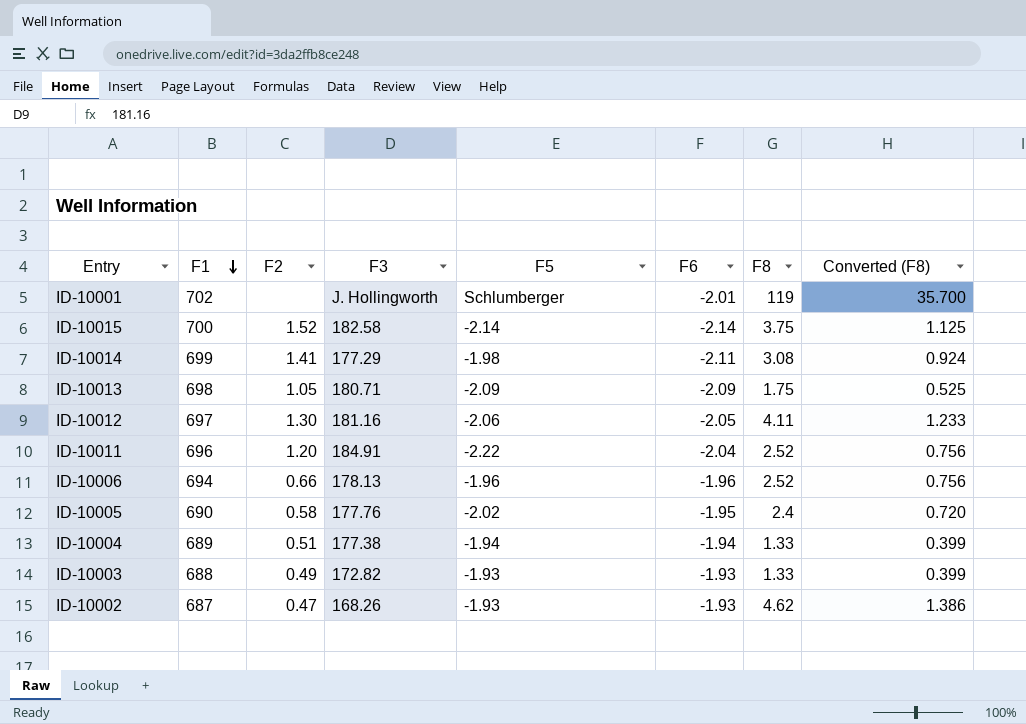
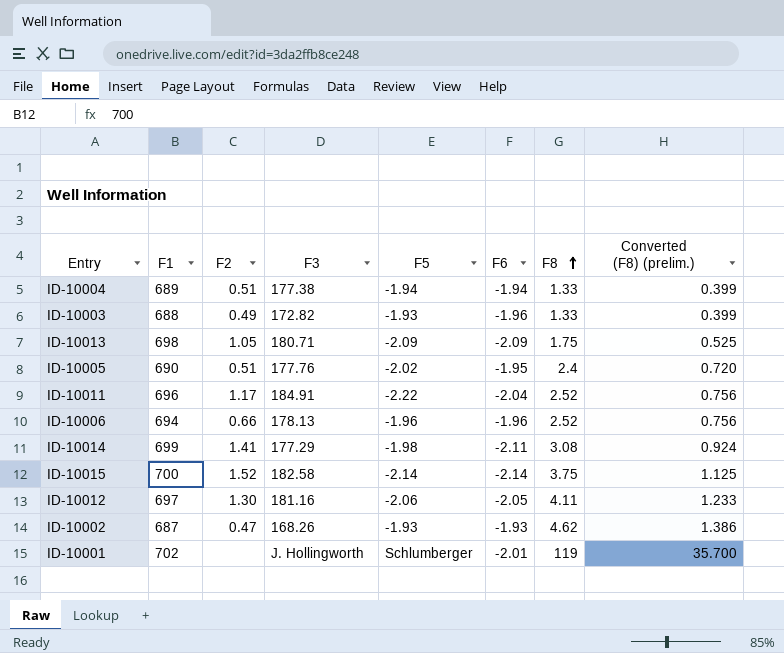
row order: F1 descending -> F8 ascending
column name: Converted (F8) -> Converted (F8) (prelim.)
ID-10003 | F6: -1.93 -> -1.96
ID-10005 | F2: 0.58 -> 0.51
ID-10011 | F2: 1.20 -> 1.17

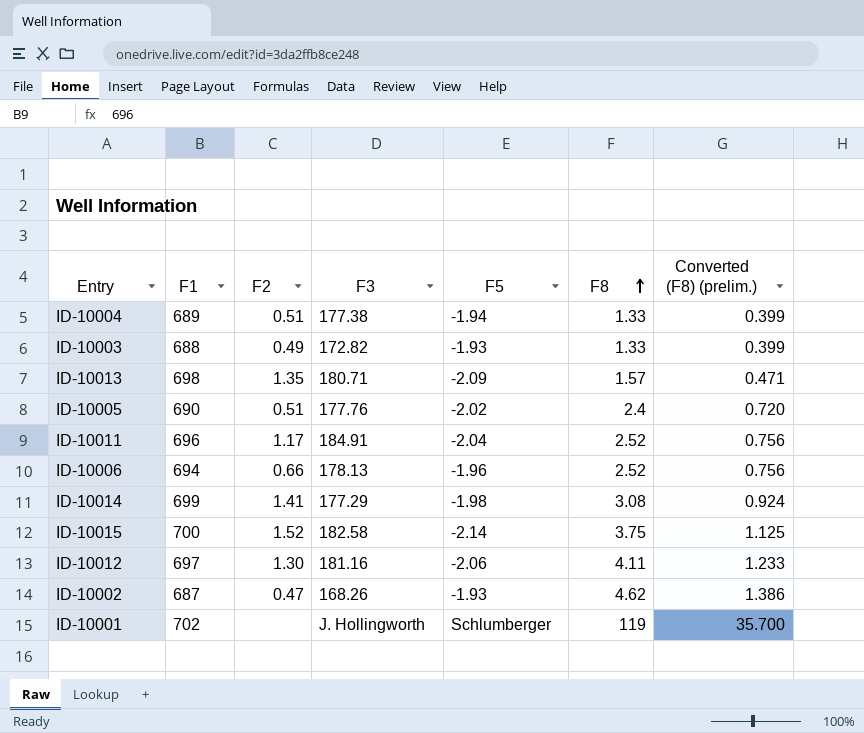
column F6 | position: 6 -> none
ID-10013 | F2: 1.05 -> 1.35
ID-10013 | F8: 1.75 -> 1.57
ID-10013 | Converted (F8) (prelim.): 0.525 -> 0.471
ID-10011 | F5: -2.22 -> -2.04

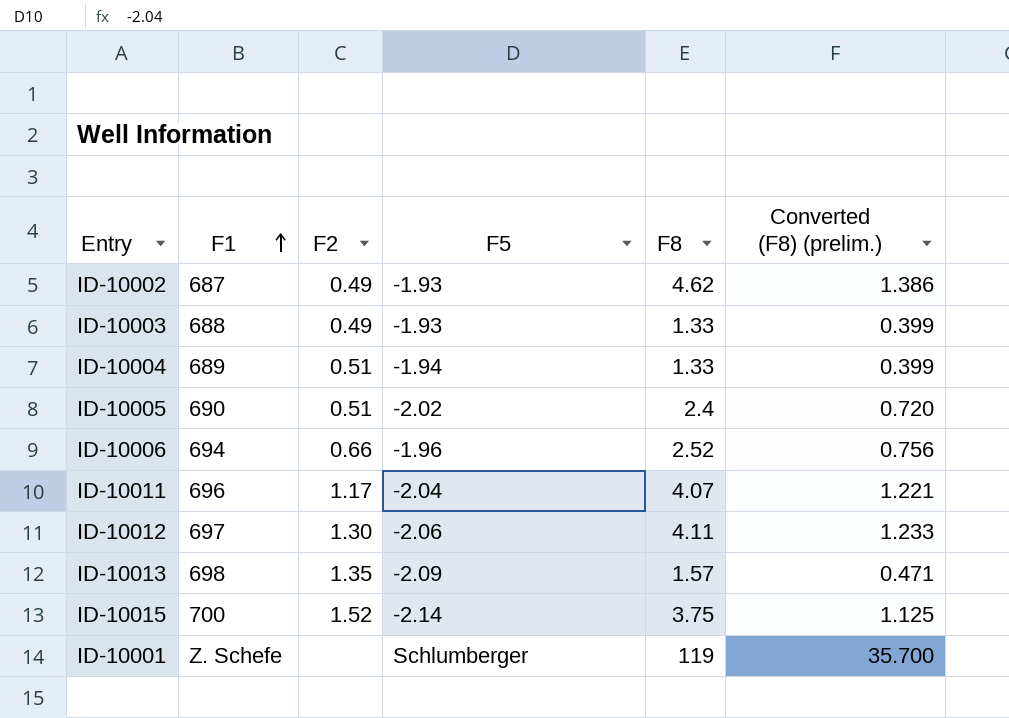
row order: F8 ascending -> F1 ascending
column F3 | position: 4 -> none
row ID-10014: 699 | 1.41 | 177.29 | -1.98 | 3.08 | 0.924 -> none
ID-10002 | F2: 0.47 -> 0.49
ID-10011 | F8: 2.52 -> 4.07
ID-10011 | Converted (F8) (prelim.): 0.756 -> 1.221
ID-10001 | F1: 702 -> Z. Schefe

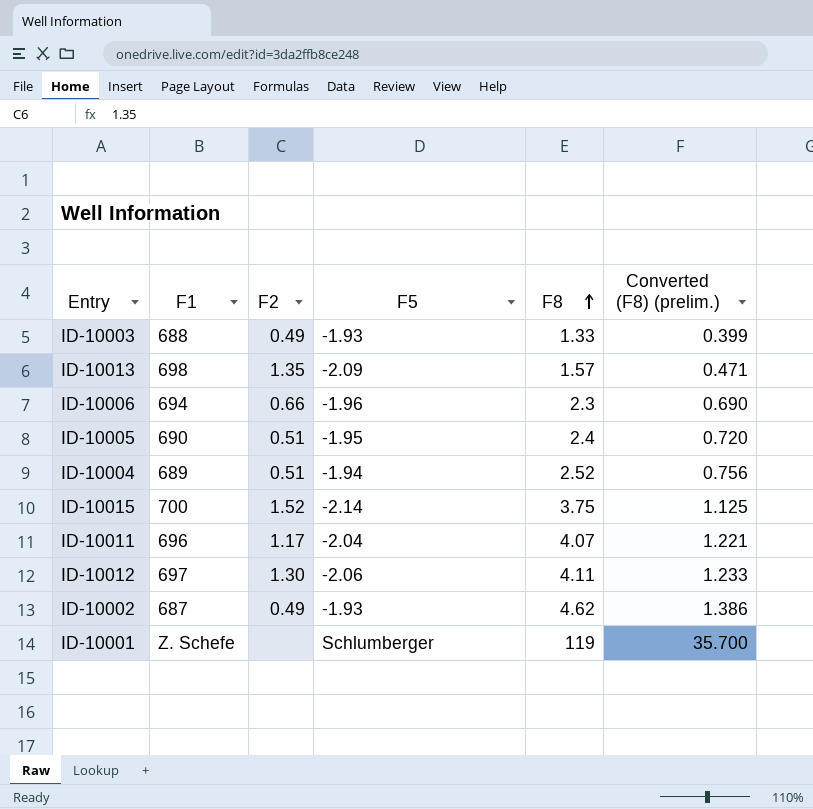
row order: F1 ascending -> F8 ascending
ID-10006 | F8: 2.52 -> 2.3
ID-10006 | Converted (F8) (prelim.): 0.756 -> 0.690
ID-10005 | F5: -2.02 -> -1.95
ID-10004 | F8: 1.33 -> 2.52
ID-10004 | Converted (F8) (prelim.): 0.399 -> 0.756

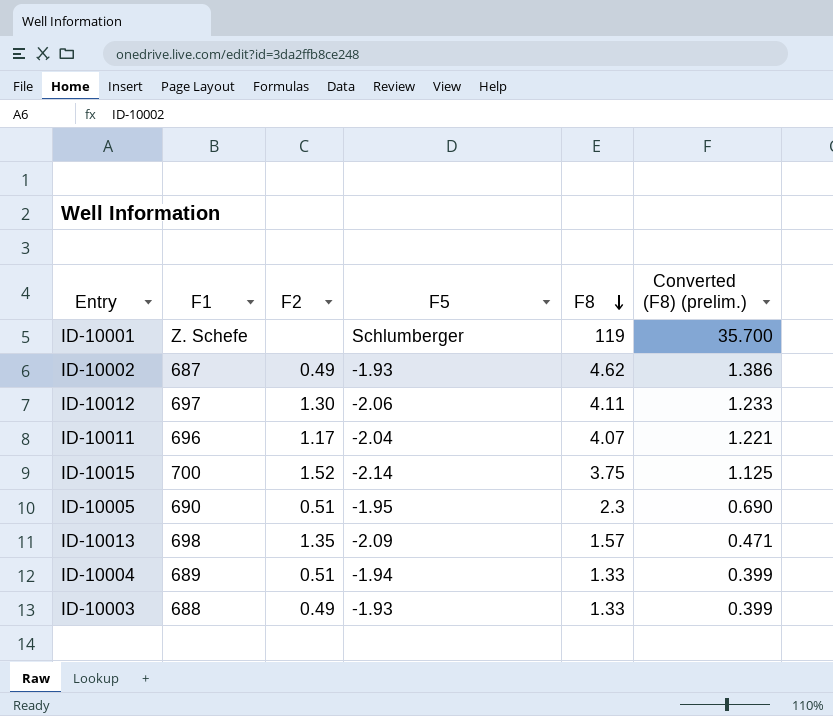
row order: F8 ascending -> F8 descending
row ID-10006: 694 | 0.66 | -1.96 | 2.3 | 0.690 -> none
ID-10005 | F8: 2.4 -> 2.3
ID-10005 | Converted (F8) (prelim.): 0.720 -> 0.690
ID-10004 | F8: 2.52 -> 1.33
ID-10004 | Converted (F8) (prelim.): 0.756 -> 0.399

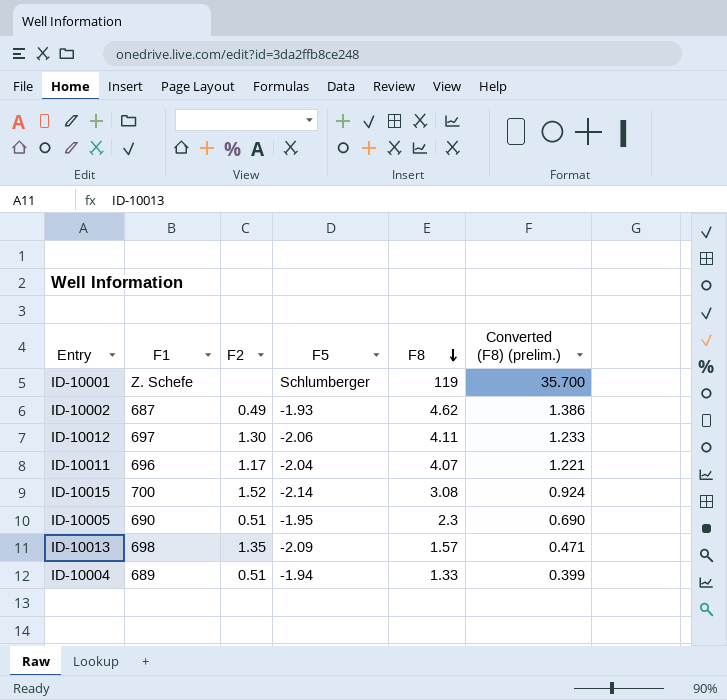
row ID-10003: 688 | 0.49 | -1.93 | 1.33 | 0.399 -> none
ID-10015 | F8: 3.75 -> 3.08
ID-10015 | Converted (F8) (prelim.): 1.125 -> 0.924

